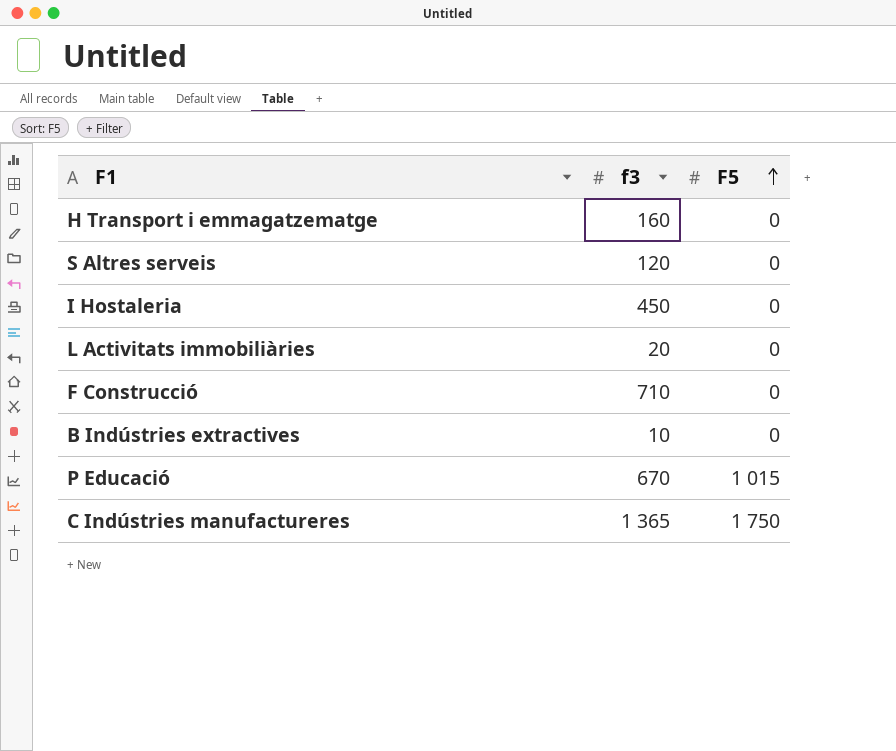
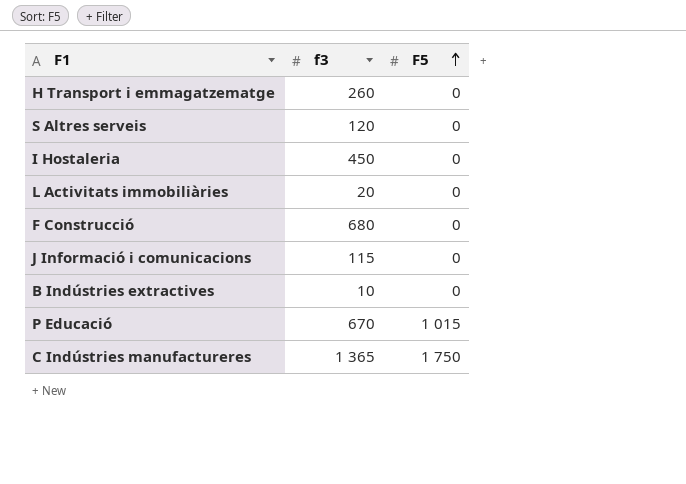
H Transport i emmagatzematge | f3: 160 -> 260
F Construcció | f3: 710 -> 680
row J Informació i comunicacions: none -> 115 | 0

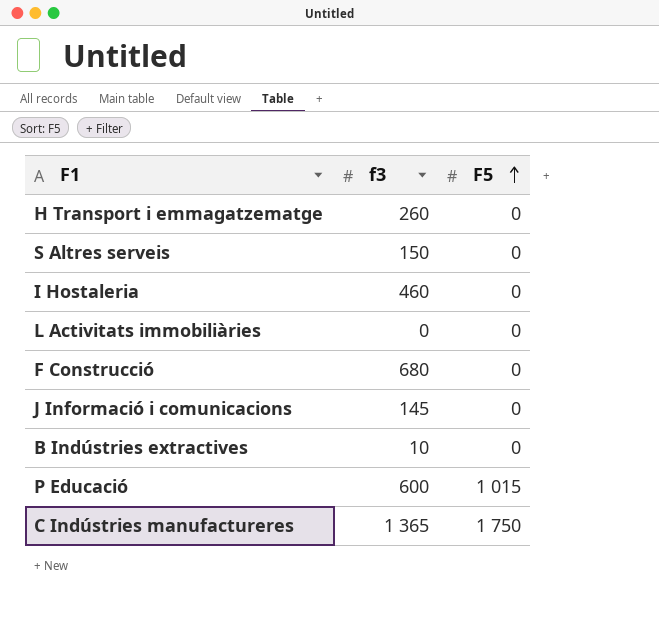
S Altres serveis | f3: 120 -> 150
I Hostaleria | f3: 450 -> 460
L Activitats immobiliàries | f3: 20 -> 0
J Informació i comunicacions | f3: 115 -> 145
P Educació | f3: 670 -> 600

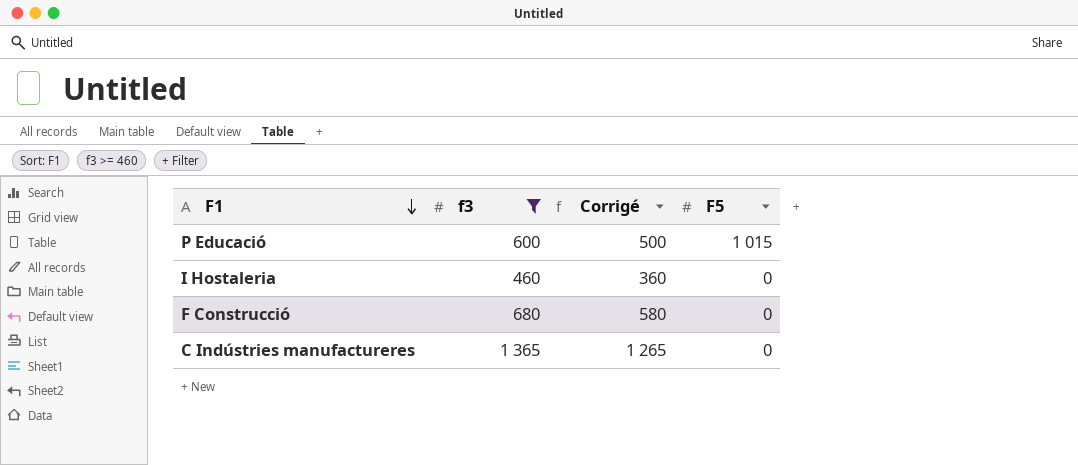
filter: none -> f3 >= 460
row order: F5 ascending -> F1 descending
column Corrigé | formula: none -> [f3] - 100
C Indústries manufactureres | F5: 1 750 -> 0

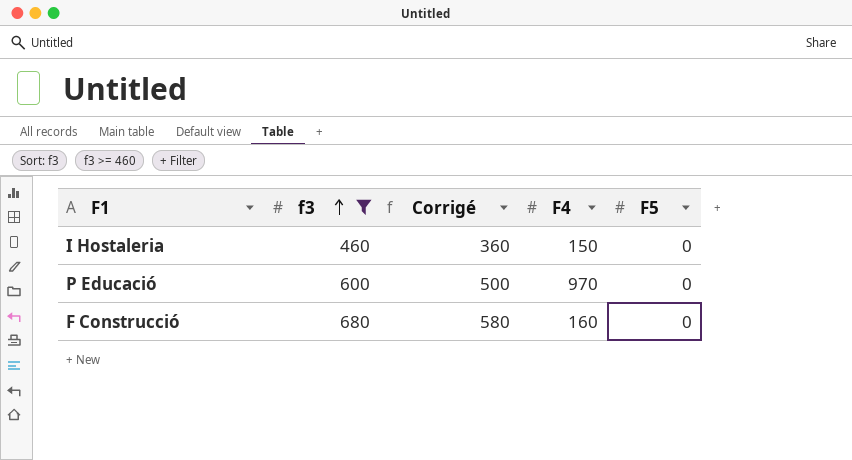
row order: F1 descending -> f3 ascending
column F4 | position: none -> 4
row C Indústries manufactureres: 1 365 | 1 265 | 0 -> none
P Educació | F5: 1 015 -> 0

